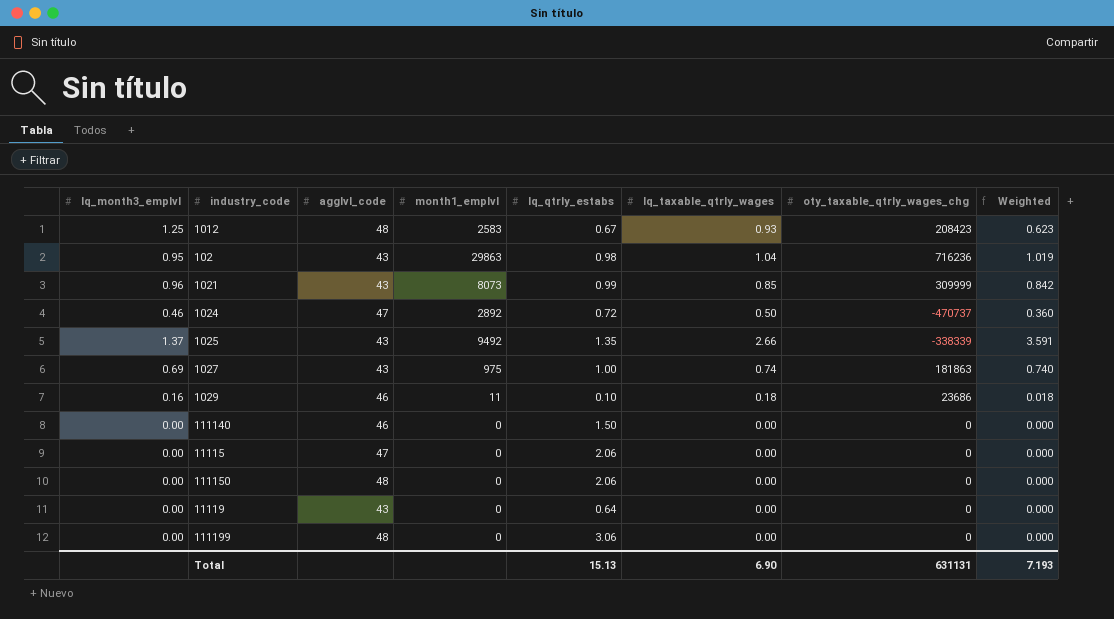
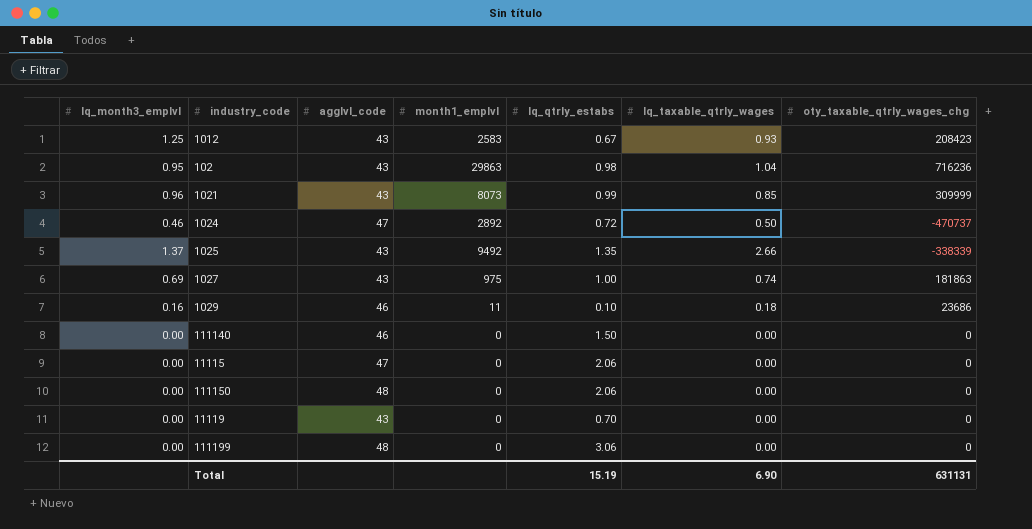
column Weighted | formula: [lq_qtrly_estabs] * [lq_taxable_qtrly_wages] -> none
1012 | agglvl_code: 48 -> 43
11119 | lq_qtrly_estabs: 0.64 -> 0.70
Total | lq_qtrly_estabs: 15.13 -> 15.19

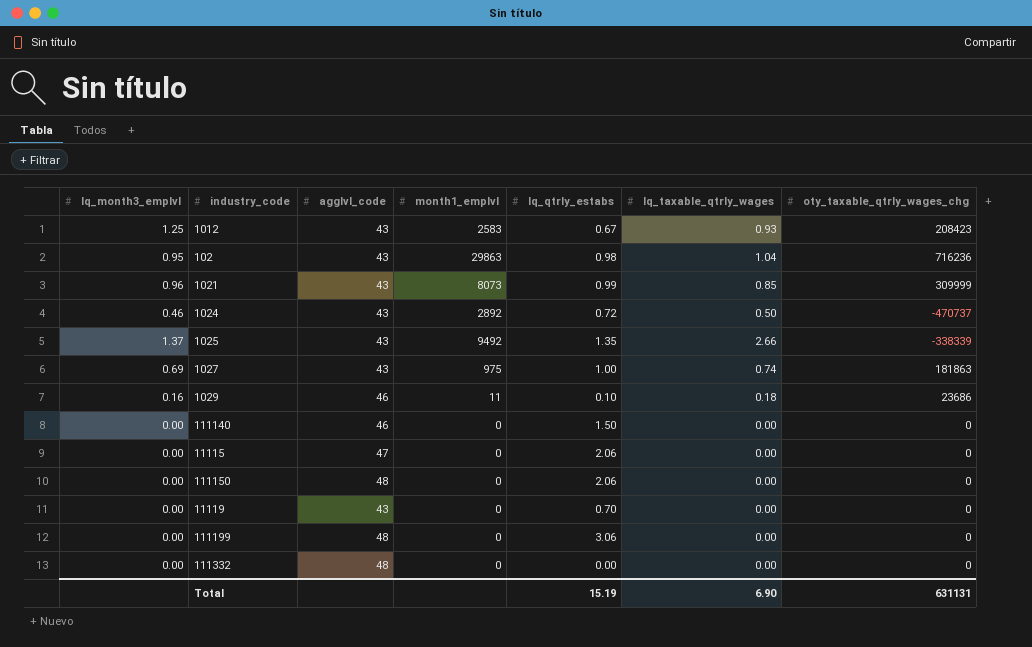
1024 | agglvl_code: 47 -> 43
row 111332: none -> 0.00 | 48 | 0 | 0.00 | 0.00 | 0

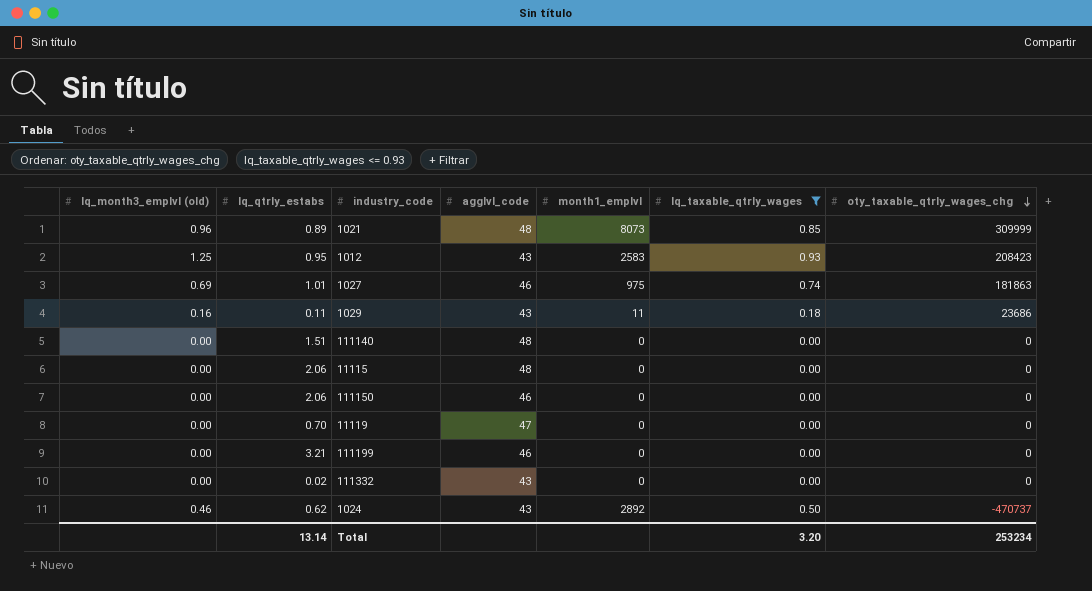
filter: none -> lq_taxable_qtrly_wages <= 0.93
row order: none -> oty_taxable_qtrly_wages_chg descending
column name: lq_month3_emplvl -> lq_month3_emplvl (old)
column lq_qtrly_estabs | position: 5 -> 2
1021 | lq_qtrly_estabs: 0.99 -> 0.89
1021 | agglvl_code: 43 -> 48
1012 | lq_qtrly_estabs: 0.67 -> 0.95
1027 | lq_qtrly_estabs: 1.00 -> 1.01
1027 | agglvl_code: 43 -> 46
1029 | lq_qtrly_estabs: 0.10 -> 0.11
1029 | agglvl_code: 46 -> 43
111140 | lq_qtrly_estabs: 1.50 -> 1.51
111140 | agglvl_code: 46 -> 48
11115 | agglvl_code: 47 -> 48
111150 | agglvl_code: 48 -> 46
11119 | agglvl_code: 43 -> 47
111199 | lq_qtrly_estabs: 3.06 -> 3.21
111199 | agglvl_code: 48 -> 46
111332 | lq_qtrly_estabs: 0.00 -> 0.02
111332 | agglvl_code: 48 -> 43
1024 | lq_qtrly_estabs: 0.72 -> 0.62
Total | lq_qtrly_estabs: 15.19 -> 13.14
Total | lq_taxable_qtrly_wages: 6.90 -> 3.20
Total | oty_taxable_qtrly_wages_chg: 631131 -> 253234

